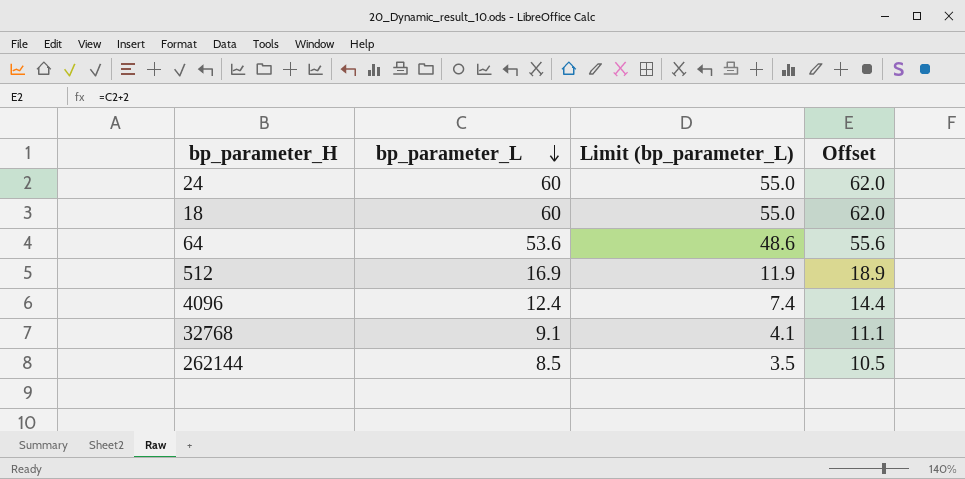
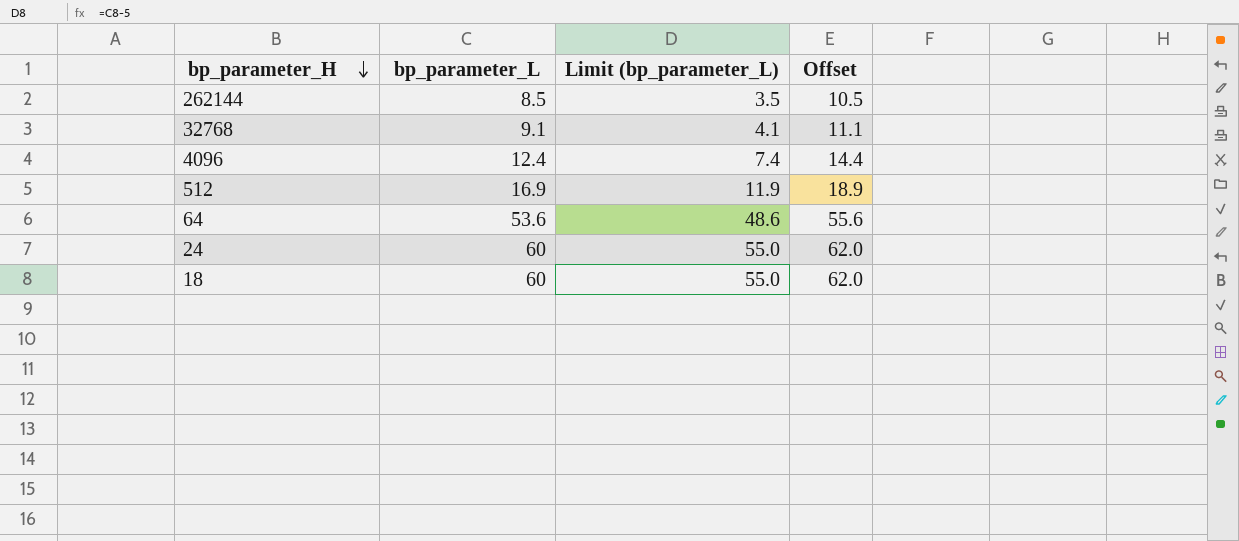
row order: bp_parameter_L descending -> bp_parameter_H descending

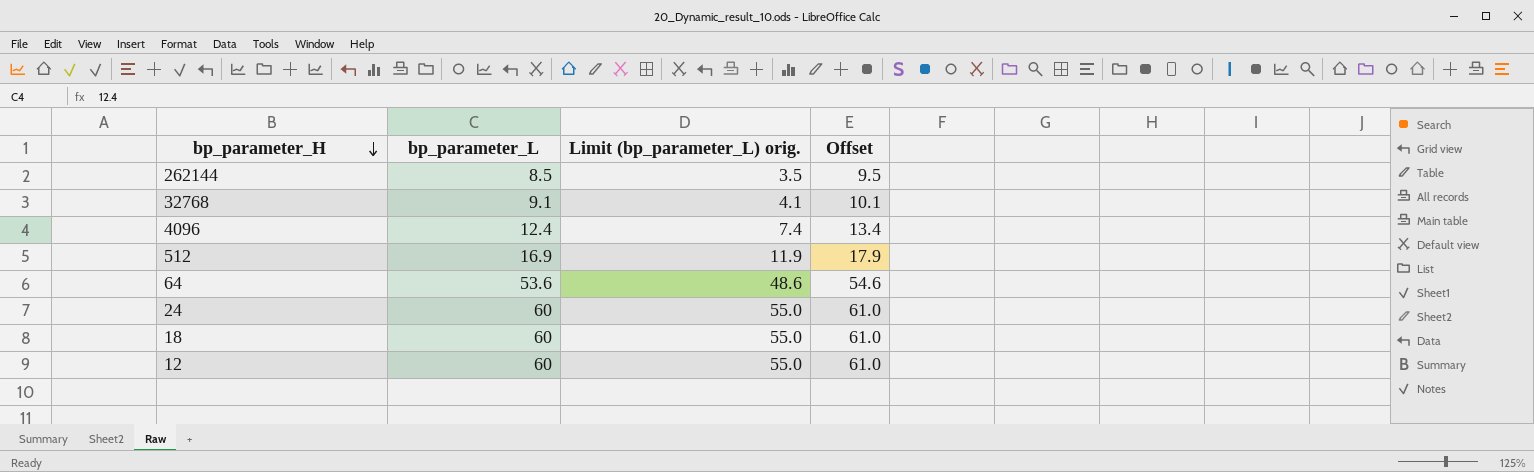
column name: Limit (bp_parameter_L) -> Limit (bp_parameter_L) orig.
column Offset | formula: [bp_parameter_L] + 2 -> [bp_parameter_L] + 1
row 12: none -> 60 | 55.0 | 61.0

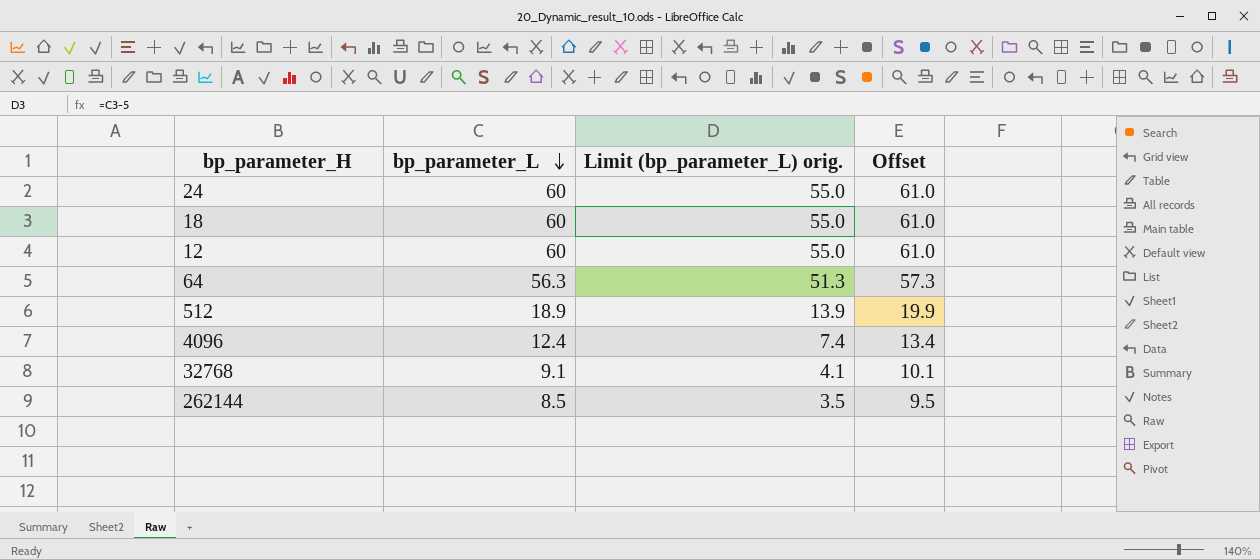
row order: bp_parameter_H descending -> bp_parameter_L descending
64 | bp_parameter_L: 53.6 -> 56.3
64 | Limit (bp_parameter_L) orig.: 48.6 -> 51.3
64 | Offset: 54.6 -> 57.3
512 | bp_parameter_L: 16.9 -> 18.9
512 | Limit (bp_parameter_L) orig.: 11.9 -> 13.9
512 | Offset: 17.9 -> 19.9

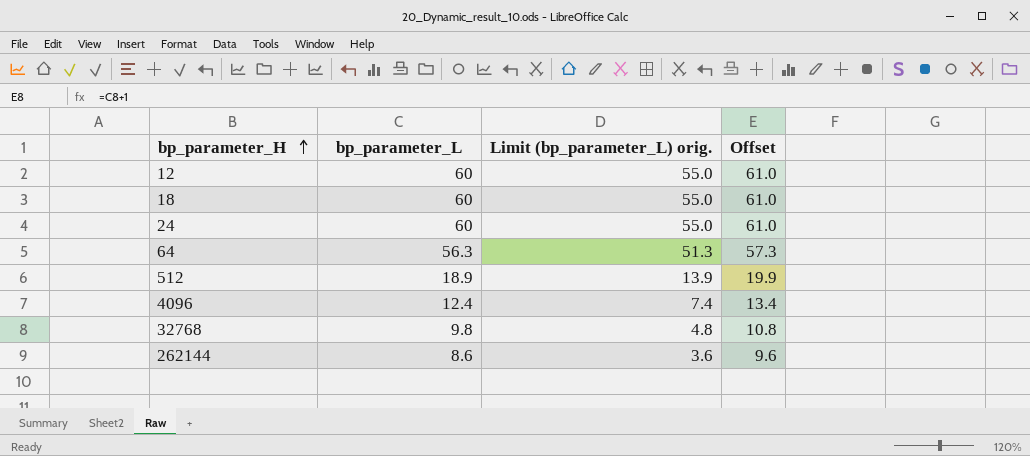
row order: bp_parameter_L descending -> bp_parameter_H ascending
32768 | bp_parameter_L: 9.1 -> 9.8
32768 | Limit (bp_parameter_L) orig.: 4.1 -> 4.8
32768 | Offset: 10.1 -> 10.8
262144 | bp_parameter_L: 8.5 -> 8.6
262144 | Limit (bp_parameter_L) orig.: 3.5 -> 3.6
262144 | Offset: 9.5 -> 9.6

